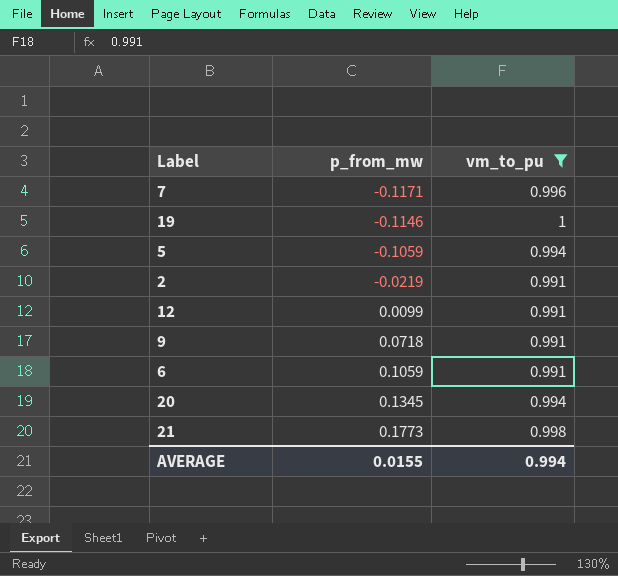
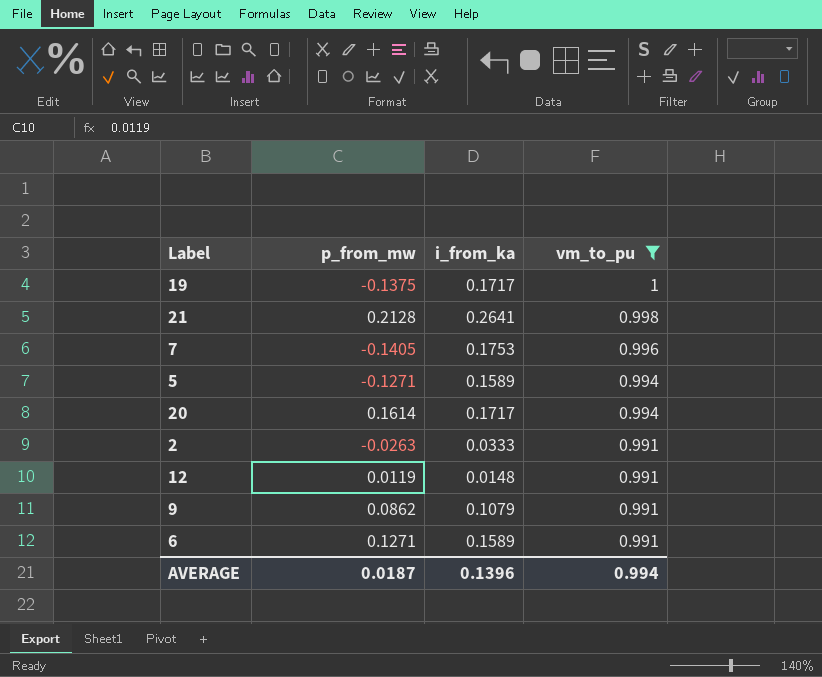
row order: p_from_mw ascending -> vm_to_pu descending
column i_from_ka | position: none -> 3
19 | p_from_mw: -0.1146 -> -0.1375
21 | p_from_mw: 0.1773 -> 0.2128
7 | p_from_mw: -0.1171 -> -0.1405
5 | p_from_mw: -0.1059 -> -0.1271
20 | p_from_mw: 0.1345 -> 0.1614
2 | p_from_mw: -0.0219 -> -0.0263
12 | p_from_mw: 0.0099 -> 0.0119
9 | p_from_mw: 0.0718 -> 0.0862
6 | p_from_mw: 0.1059 -> 0.1271
AVERAGE | p_from_mw: 0.0155 -> 0.0187

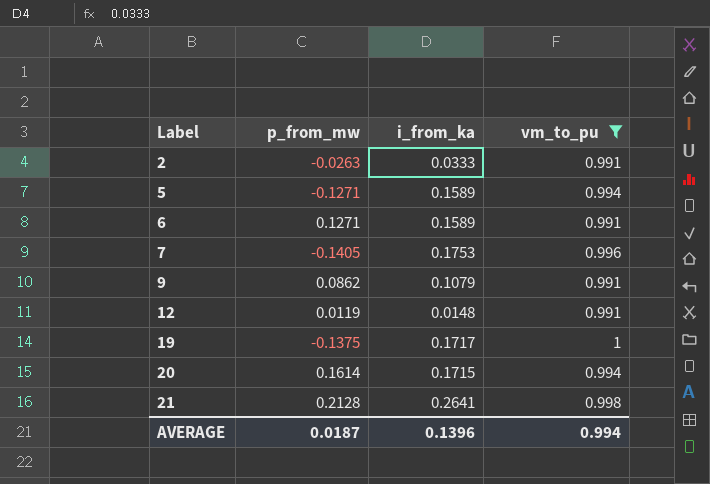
row order: vm_to_pu descending -> Label ascending
20 | i_from_ka: 0.1717 -> 0.1715

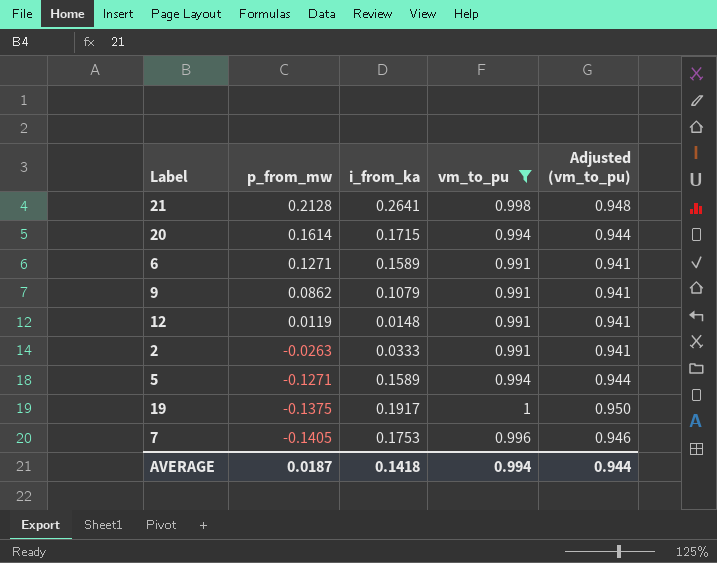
row order: Label ascending -> p_from_mw descending
column Adjusted (vm_to_pu) | formula: none -> [vm_to_pu] * 0.95
19 | i_from_ka: 0.1717 -> 0.1917
AVERAGE | i_from_ka: 0.1396 -> 0.1418

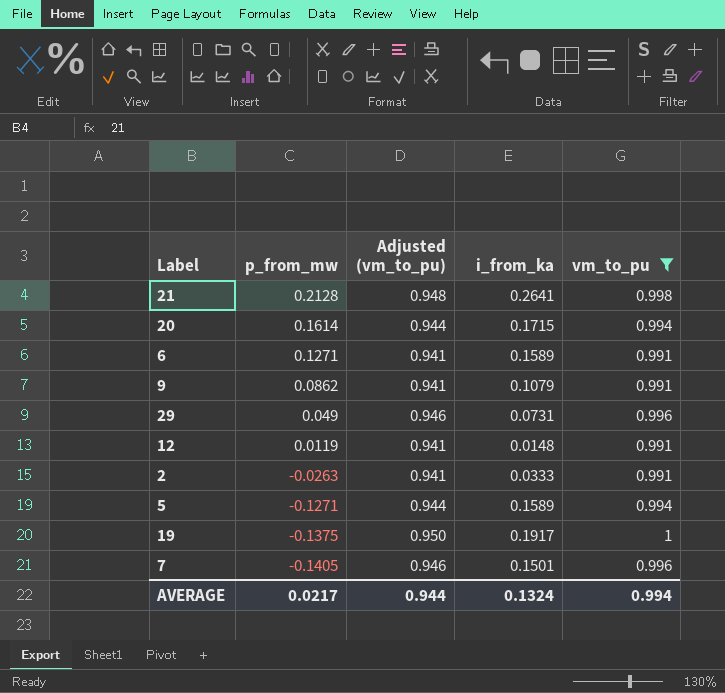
column Adjusted (vm_to_pu) | position: 5 -> 3
row 29: none -> 0.049 | 0.946 | 0.0731 | 0.996
7 | i_from_ka: 0.1753 -> 0.1501
AVERAGE | p_from_mw: 0.0187 -> 0.0217
AVERAGE | i_from_ka: 0.1418 -> 0.1324

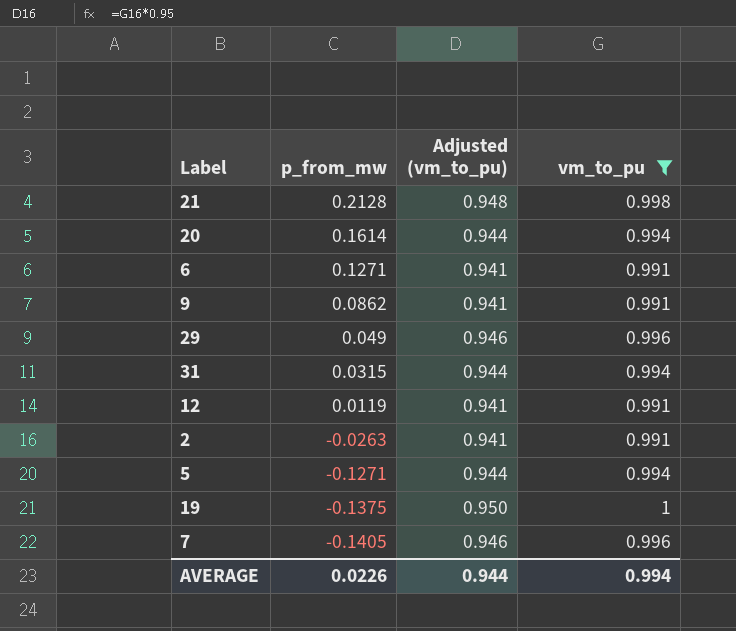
column i_from_ka | position: 4 -> none
row 31: none -> 0.0315 | 0.944 | 0.994
AVERAGE | p_from_mw: 0.0217 -> 0.0226

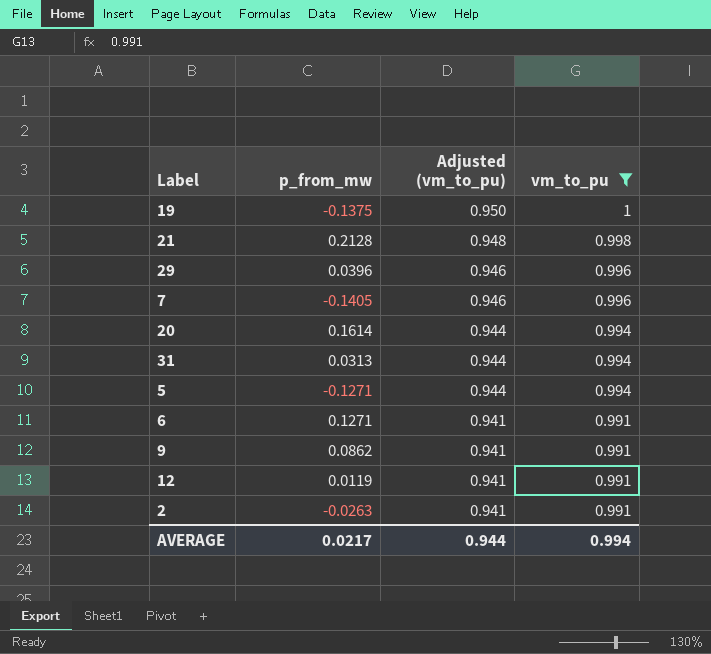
row order: p_from_mw descending -> Adjusted (vm_to_pu) descending
29 | p_from_mw: 0.049 -> 0.0396
31 | p_from_mw: 0.0315 -> 0.0313
AVERAGE | p_from_mw: 0.0226 -> 0.0217

